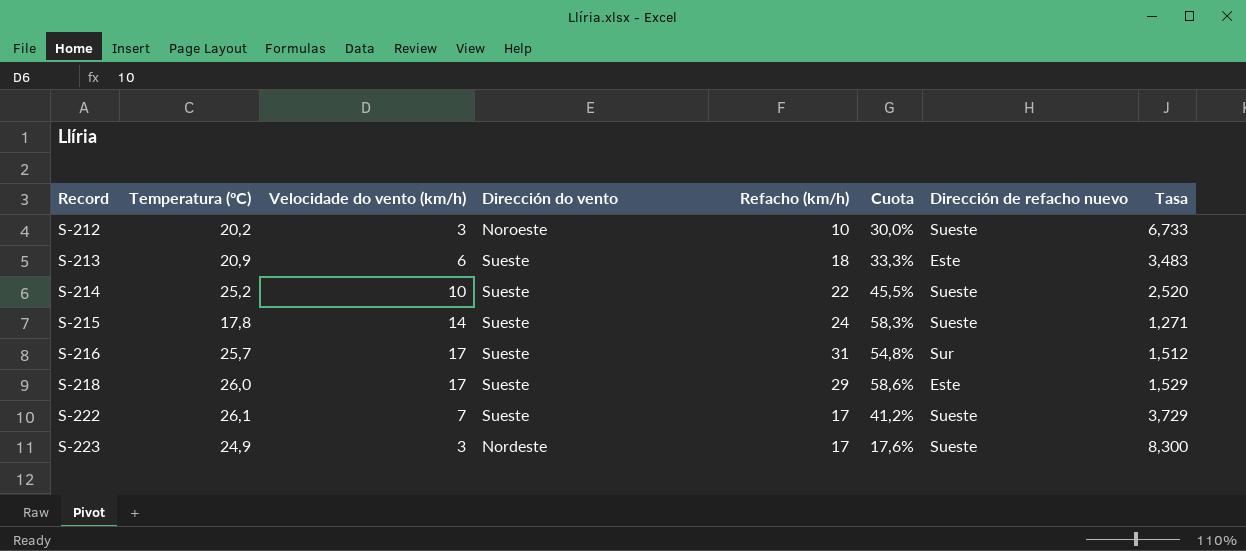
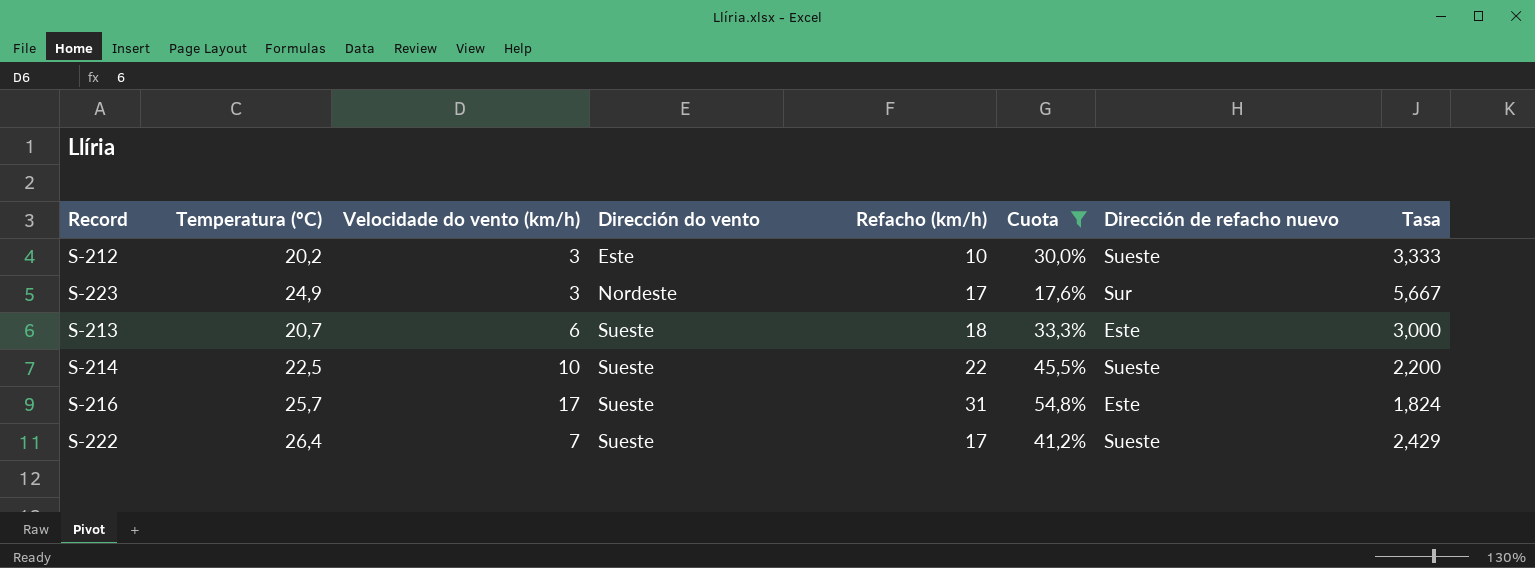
filter: none -> Cuota <= 54,8%
row order: Record ascending -> Dirección do vento ascending
column Tasa | formula: [Temperatura (ºC)] / [Velocidade do vento (km/h)] -> [Refacho (km/h)] / [Velocidade do vento (km/h)]
S-212 | Dirección do vento: Noroeste -> Este
S-223 | Dirección de refacho nuevo: Sueste -> Sur
S-213 | Temperatura (ºC): 20,9 -> 20,7
S-214 | Temperatura (ºC): 25,2 -> 22,5
S-216 | Dirección de refacho nuevo: Sur -> Este
S-222 | Temperatura (ºC): 26,1 -> 26,4

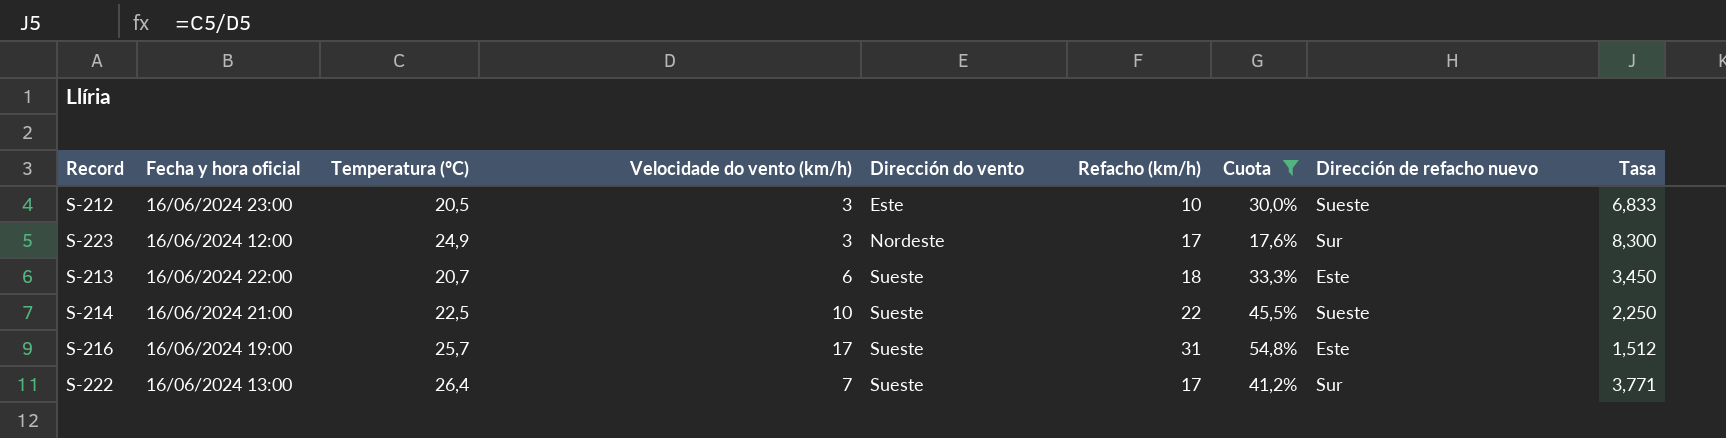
column Fecha y hora oficial | position: none -> 2
column Tasa | formula: [Refacho (km/h)] / [Velocidade do vento (km/h)] -> [Temperatura (ºC)] / [Velocidade do vento (km/h)]
S-212 | Temperatura (ºC): 20,2 -> 20,5
S-222 | Dirección de refacho nuevo: Sueste -> Sur

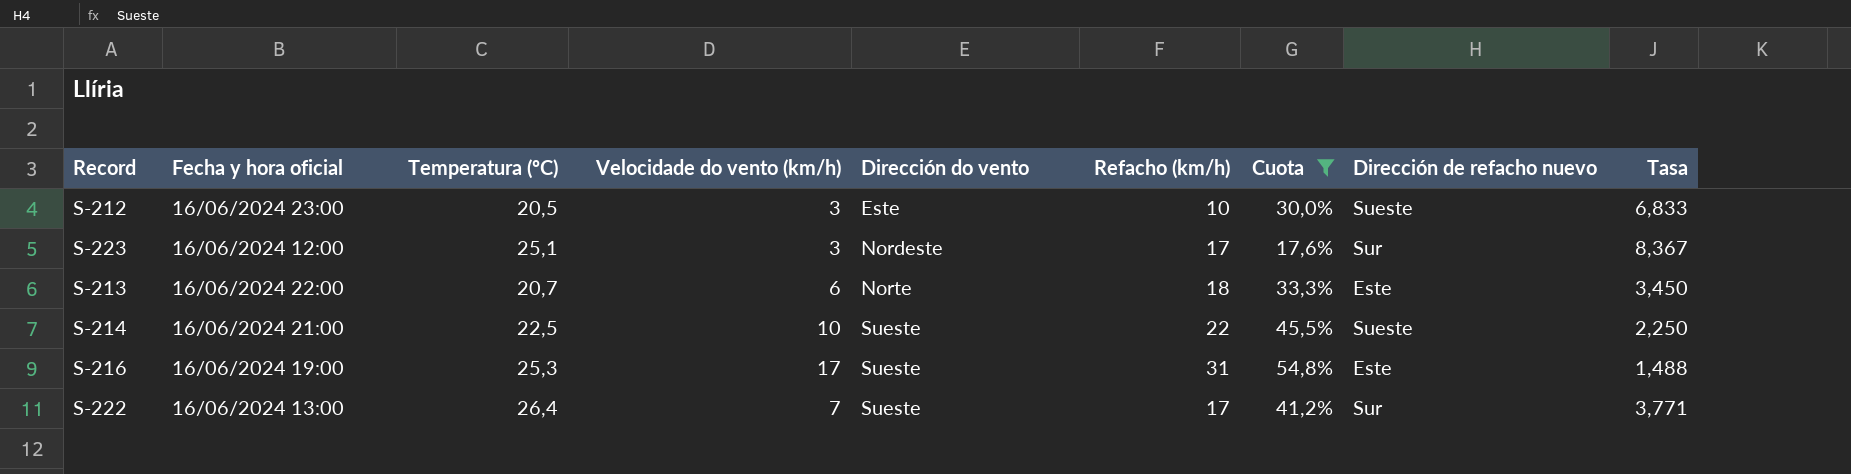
S-223 | Temperatura (ºC): 24,9 -> 25,1
S-223 | Tasa: 8,300 -> 8,367
S-213 | Dirección do vento: Sueste -> Norte
S-216 | Temperatura (ºC): 25,7 -> 25,3
S-216 | Tasa: 1,512 -> 1,488

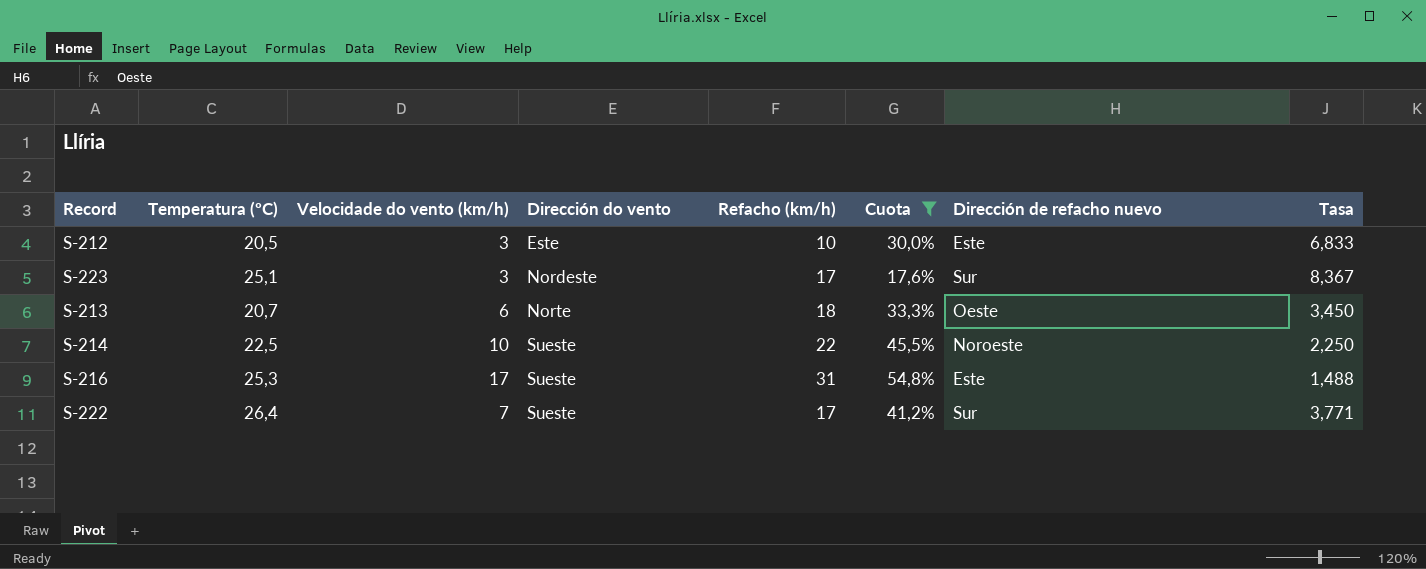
column Fecha y hora oficial | position: 2 -> none
S-212 | Dirección de refacho nuevo: Sueste -> Este
S-213 | Dirección de refacho nuevo: Este -> Oeste
S-214 | Dirección de refacho nuevo: Sueste -> Noroeste

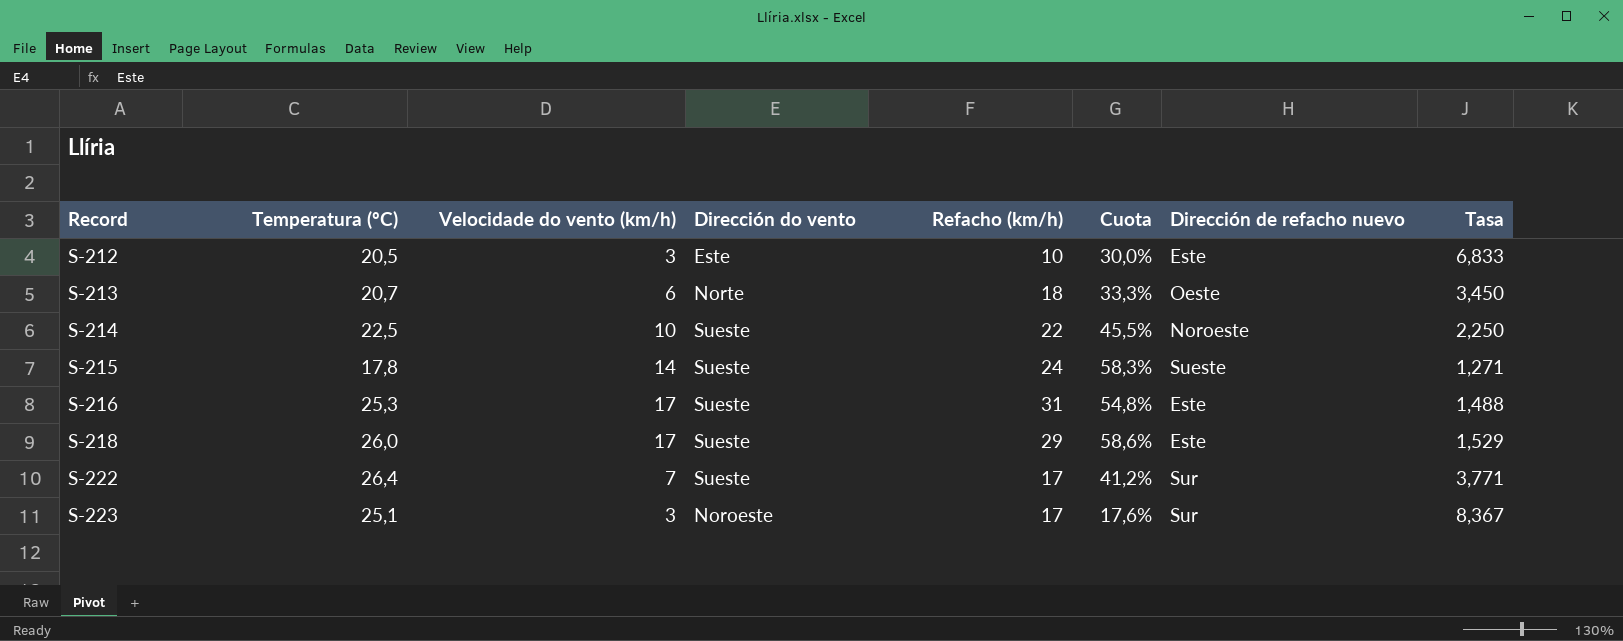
filter: Cuota <= 54,8% -> none
row order: Dirección do vento ascending -> Record ascending
S-223 | Dirección do vento: Nordeste -> Noroeste

